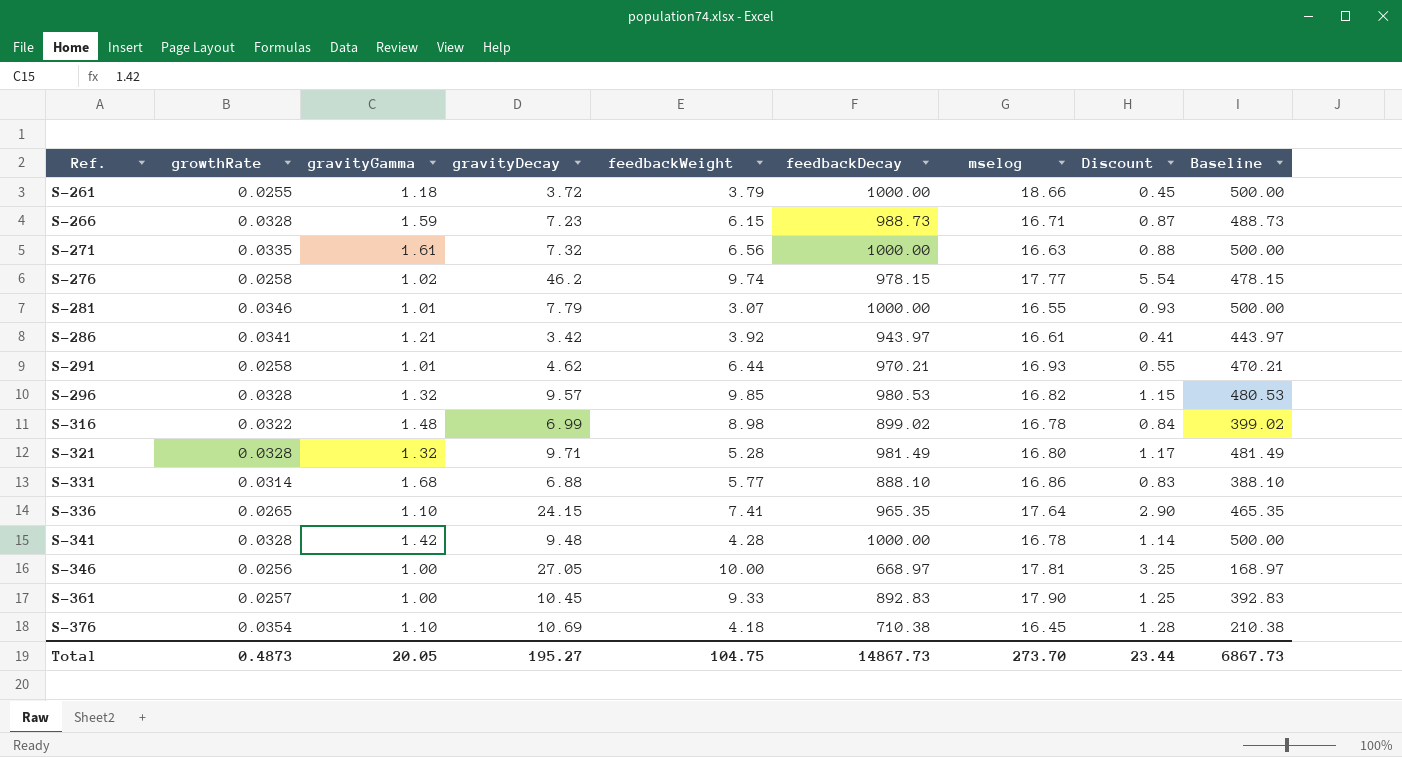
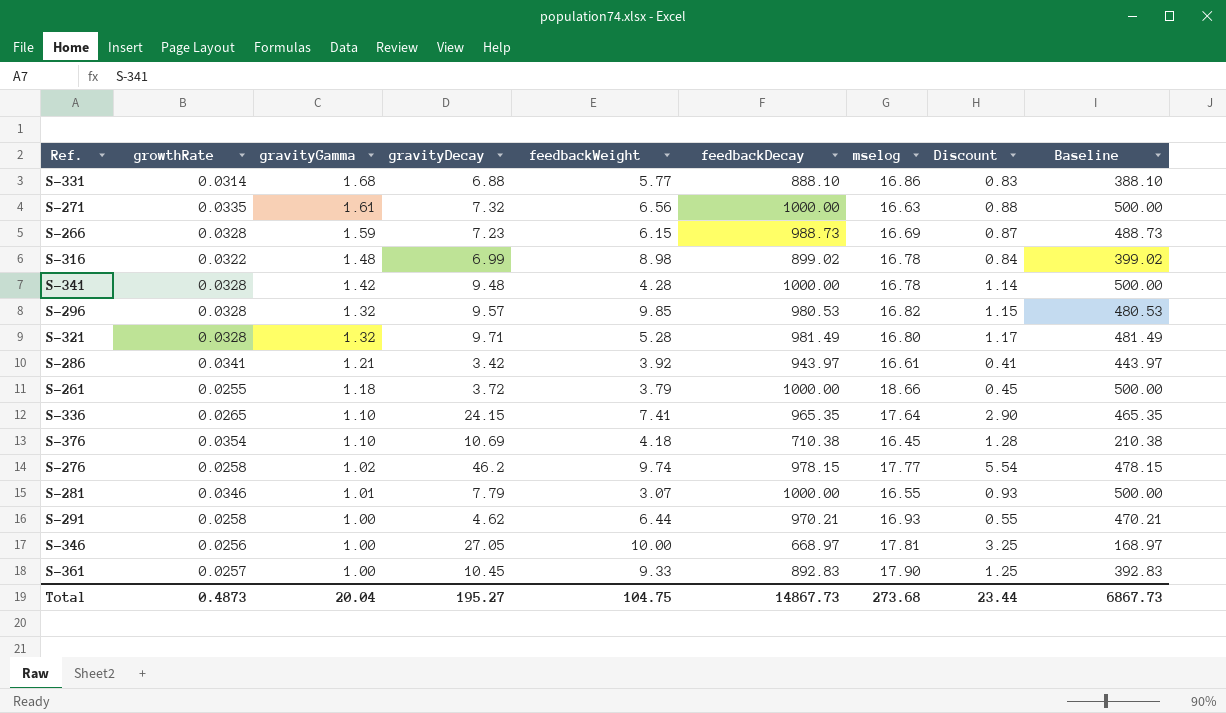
row order: Ref. ascending -> gravityGamma descending
S-266 | mselog: 16.71 -> 16.69
S-291 | gravityGamma: 1.01 -> 1.00
Total | gravityGamma: 20.05 -> 20.04
Total | mselog: 273.70 -> 273.68

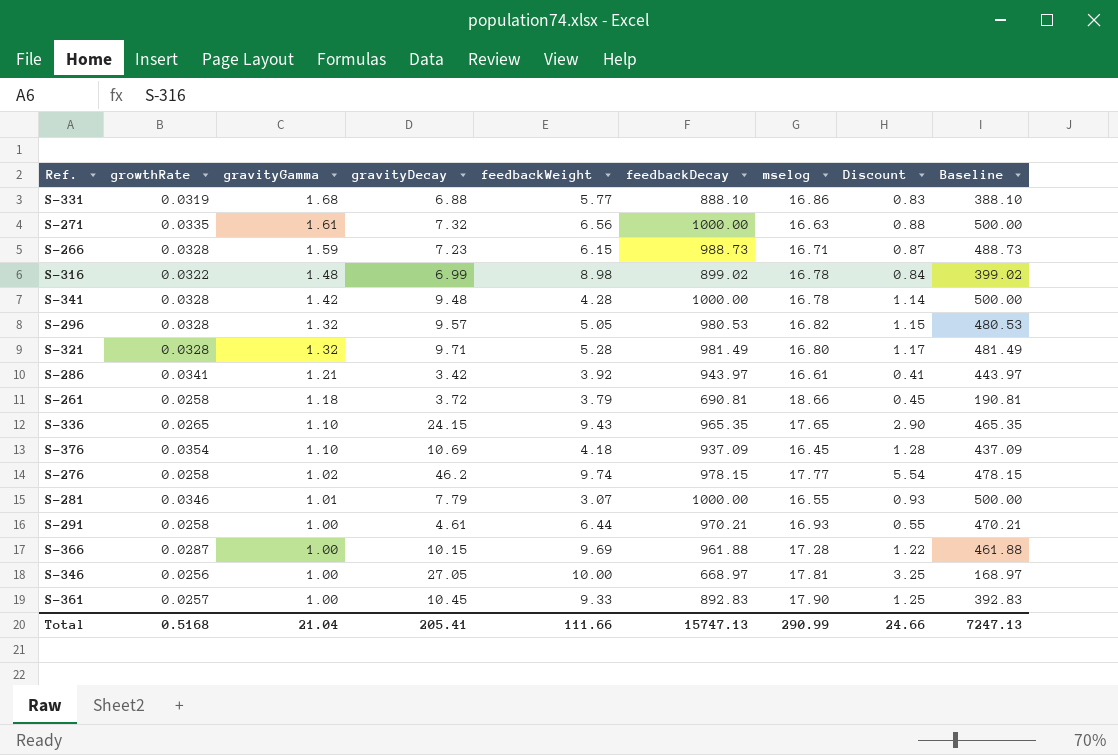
S-331 | growthRate: 0.0314 -> 0.0319
S-266 | mselog: 16.69 -> 16.71
S-296 | feedbackWeight: 9.85 -> 5.05
S-261 | growthRate: 0.0255 -> 0.0258
S-261 | feedbackDecay: 1000.00 -> 690.81
S-261 | Baseline: 500.00 -> 190.81
S-336 | feedbackWeight: 7.41 -> 9.43
S-336 | mselog: 17.64 -> 17.65
S-376 | feedbackDecay: 710.38 -> 937.09
S-376 | Baseline: 210.38 -> 437.09
S-291 | gravityDecay: 4.62 -> 4.61
row S-366: none -> 0.0287 | 1.00 | 10.15 | 9.69 | 961.88 | 17.28 | 1.22 | 461.88
Total | growthRate: 0.4873 -> 0.5168
Total | gravityGamma: 20.04 -> 21.04
Total | gravityDecay: 195.27 -> 205.41
Total | feedbackWeight: 104.75 -> 111.66
Total | feedbackDecay: 14867.73 -> 15747.13
Total | mselog: 273.68 -> 290.99
Total | Discount: 23.44 -> 24.66
Total | Baseline: 6867.73 -> 7247.13

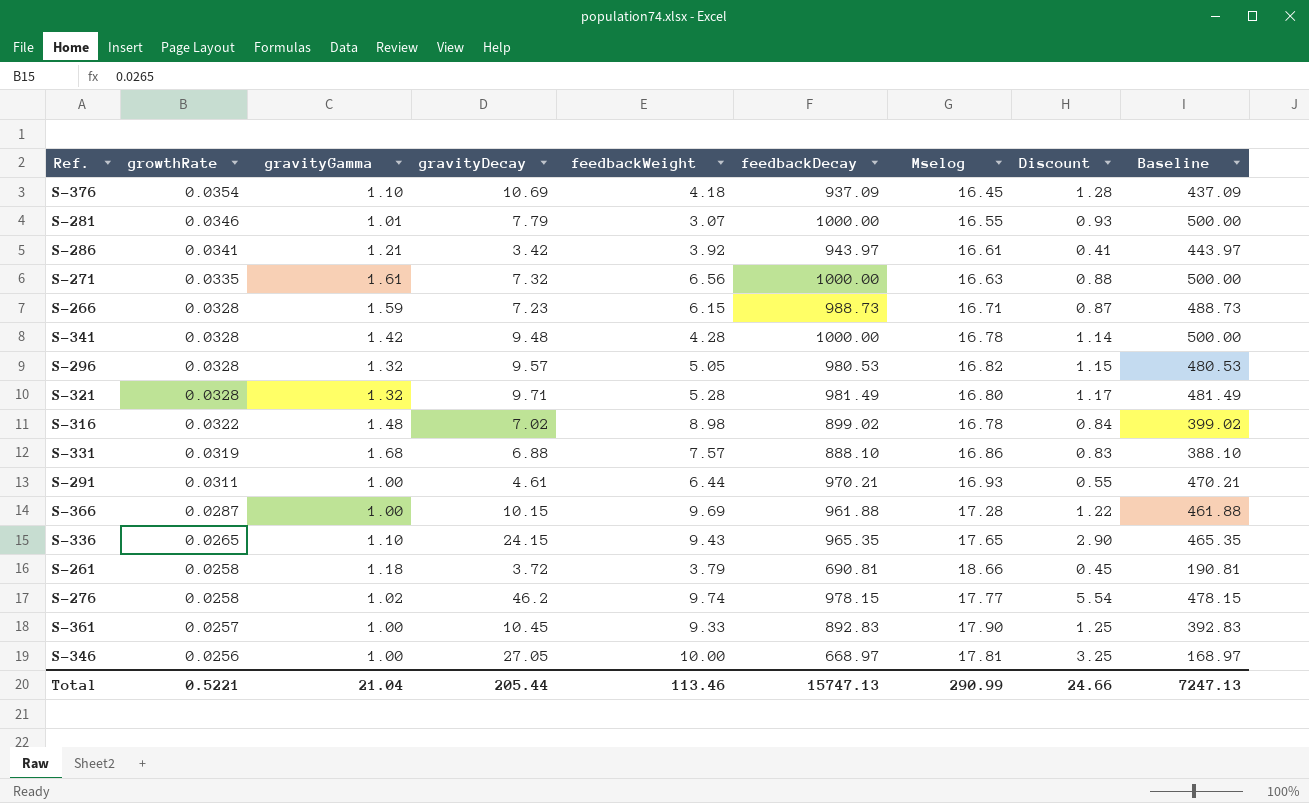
row order: gravityGamma descending -> growthRate descending
column name: mselog -> Mselog
S-316 | gravityDecay: 6.99 -> 7.02
S-331 | feedbackWeight: 5.77 -> 7.57
S-291 | growthRate: 0.0258 -> 0.0311
Total | growthRate: 0.5168 -> 0.5221
Total | gravityDecay: 205.41 -> 205.44
Total | feedbackWeight: 111.66 -> 113.46

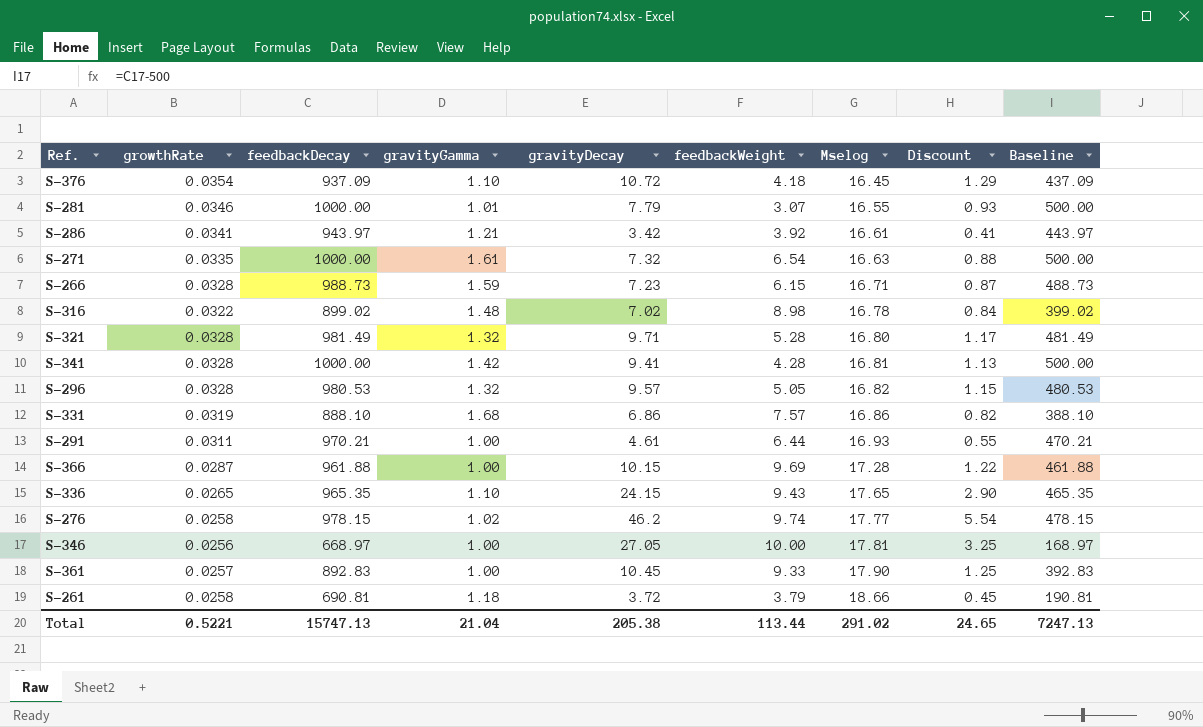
row order: growthRate descending -> Mselog ascending
column feedbackDecay | position: 6 -> 3
S-376 | gravityDecay: 10.69 -> 10.72
S-376 | Discount: 1.28 -> 1.29
S-271 | feedbackWeight: 6.56 -> 6.54
S-341 | gravityDecay: 9.48 -> 9.41
S-341 | Mselog: 16.78 -> 16.81
S-341 | Discount: 1.14 -> 1.13
S-331 | gravityDecay: 6.88 -> 6.86
S-331 | Discount: 0.83 -> 0.82
Total | gravityDecay: 205.44 -> 205.38
Total | feedbackWeight: 113.46 -> 113.44
Total | Mselog: 290.99 -> 291.02
Total | Discount: 24.66 -> 24.65

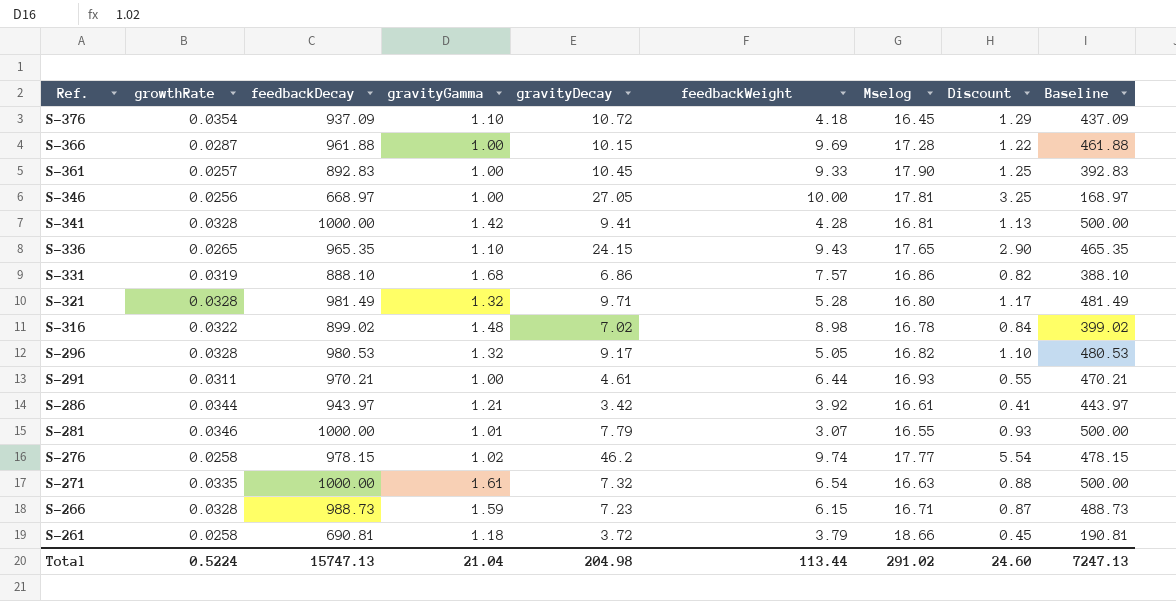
row order: Mselog ascending -> Ref. descending
S-296 | gravityDecay: 9.57 -> 9.17
S-296 | Discount: 1.15 -> 1.10
S-286 | growthRate: 0.0341 -> 0.0344
Total | growthRate: 0.5221 -> 0.5224
Total | gravityDecay: 205.38 -> 204.98
Total | Discount: 24.65 -> 24.60

